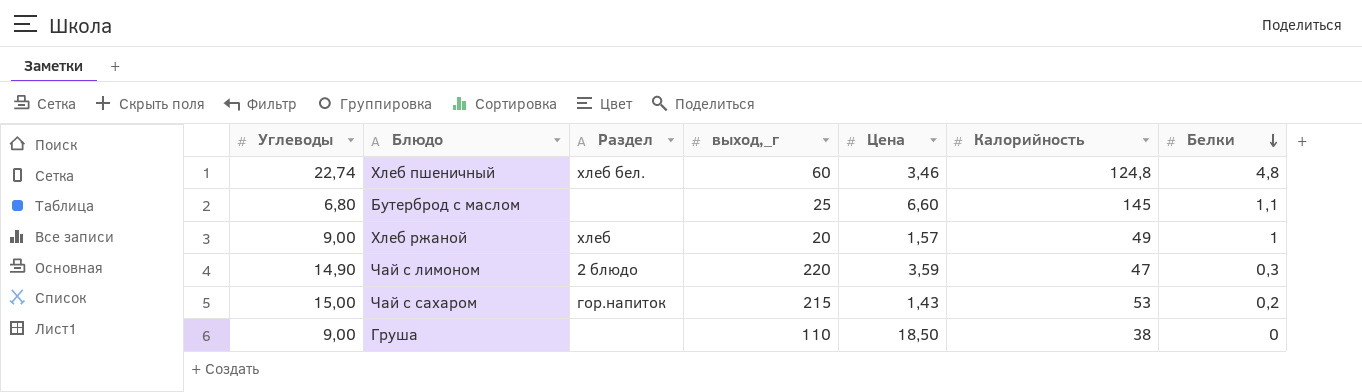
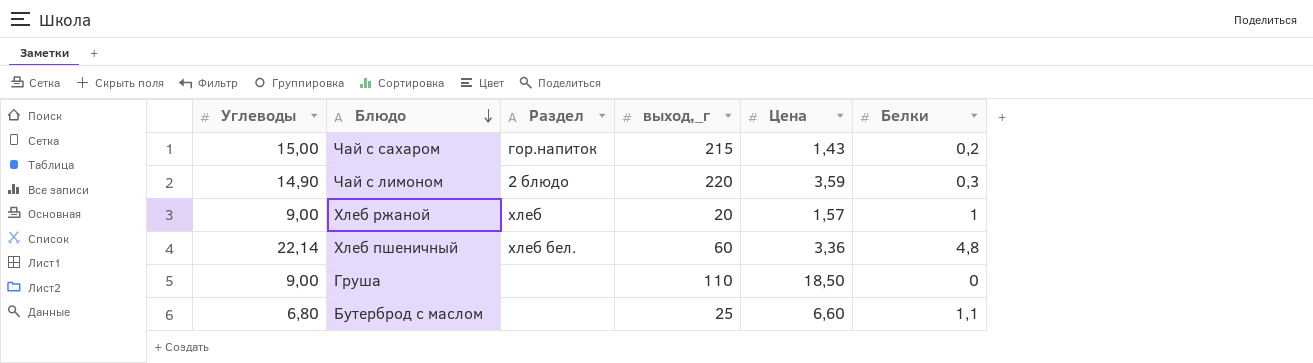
row order: Белки descending -> Блюдо descending
column Калорийность | position: 6 -> none
Хлеб пшеничный | Углеводы: 22,74 -> 22,14
Хлеб пшеничный | Цена: 3,46 -> 3,36

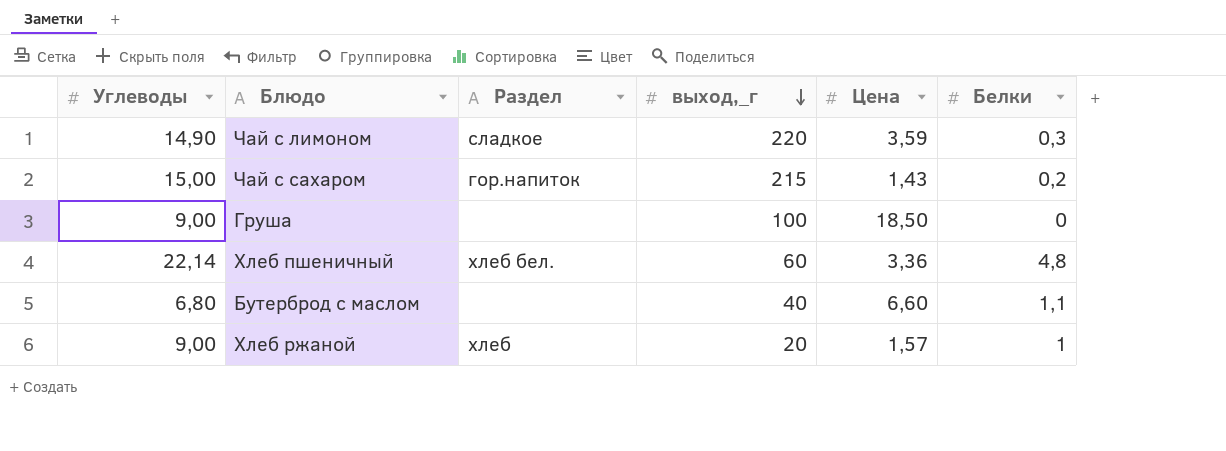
row order: Блюдо descending -> выход,_г descending
Чай с лимоном | Раздел: 2 блюдо -> сладкое
Груша | выход,_г: 110 -> 100
Бутерброд с маслом | выход,_г: 25 -> 40

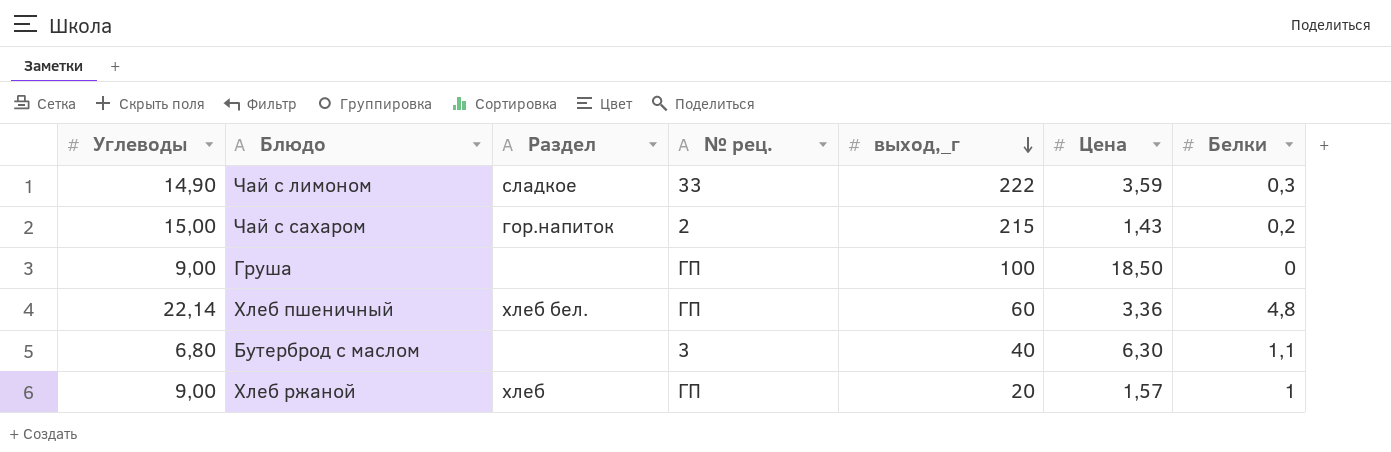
column № рец. | position: none -> 4
Чай с лимоном | выход,_г: 220 -> 222
Бутерброд с маслом | Цена: 6,60 -> 6,30

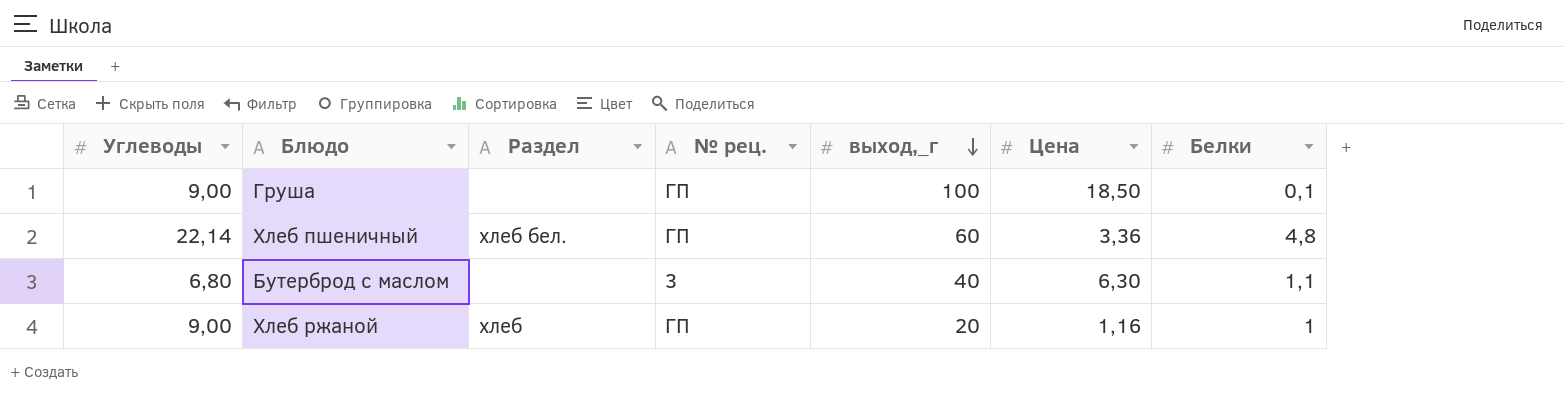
row Чай с лимоном: 14,90 | сладкое | 33 | 222 | 3,59 | 0,3 -> none
row Чай с сахаром: 15,00 | гор.напиток | 2 | 215 | 1,43 | 0,2 -> none
Груша | Белки: 0 -> 0,1
Хлеб ржаной | Цена: 1,57 -> 1,16

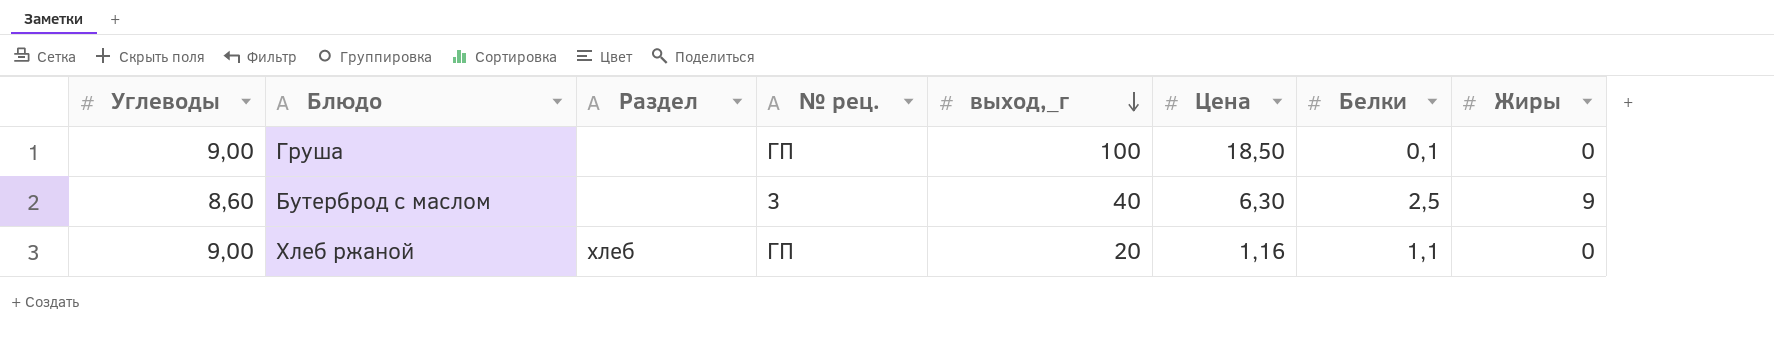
column Жиры | position: none -> 8
row Хлеб пшеничный: 22,14 | хлеб бел. | ГП | 60 | 3,36 | 4,8 -> none
Бутерброд с маслом | Углеводы: 6,80 -> 8,60
Бутерброд с маслом | Белки: 1,1 -> 2,5
Хлеб ржаной | Белки: 1 -> 1,1

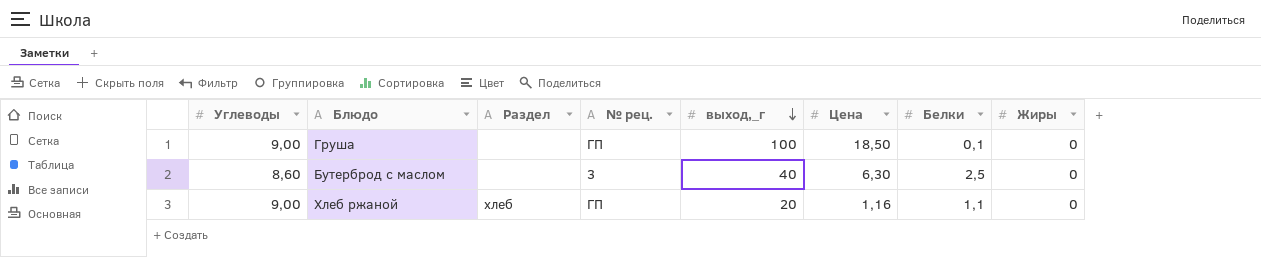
Бутерброд с маслом | Жиры: 9 -> 0

